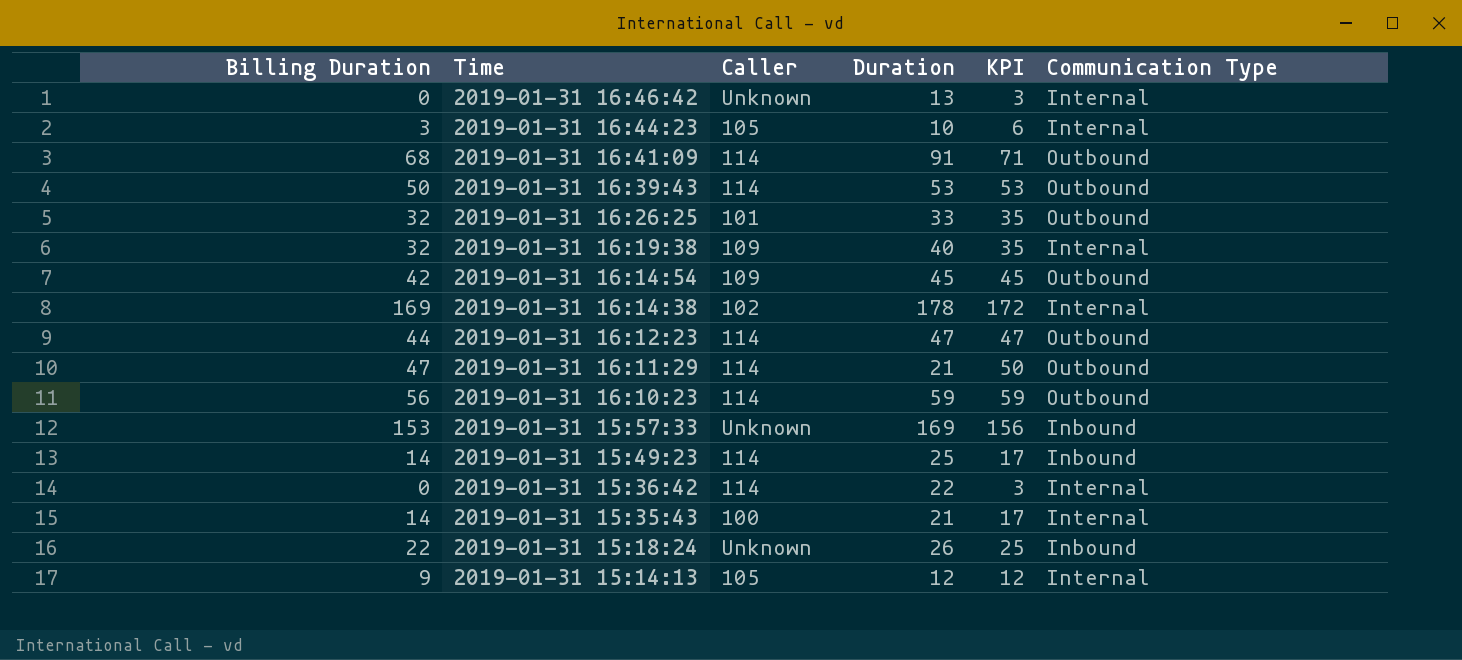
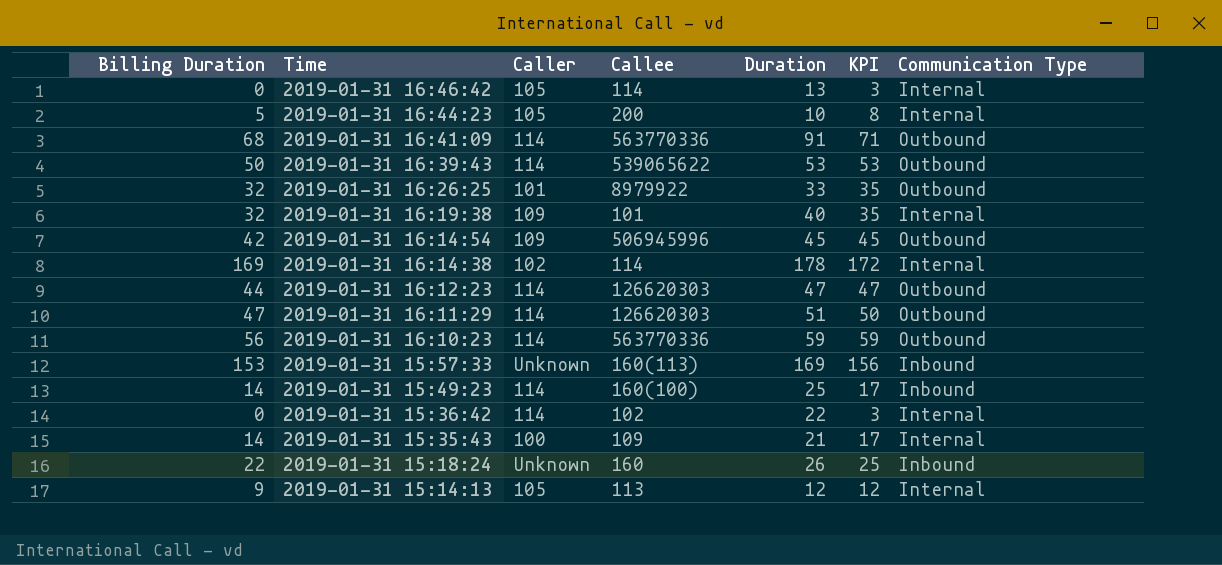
column Callee | position: none -> 4
2019-01-31 16:46:42 | Caller: Unknown -> 105
2019-01-31 16:44:23 | Billing Duration: 3 -> 5
2019-01-31 16:44:23 | KPI: 6 -> 8
2019-01-31 16:11:29 | Duration: 21 -> 51

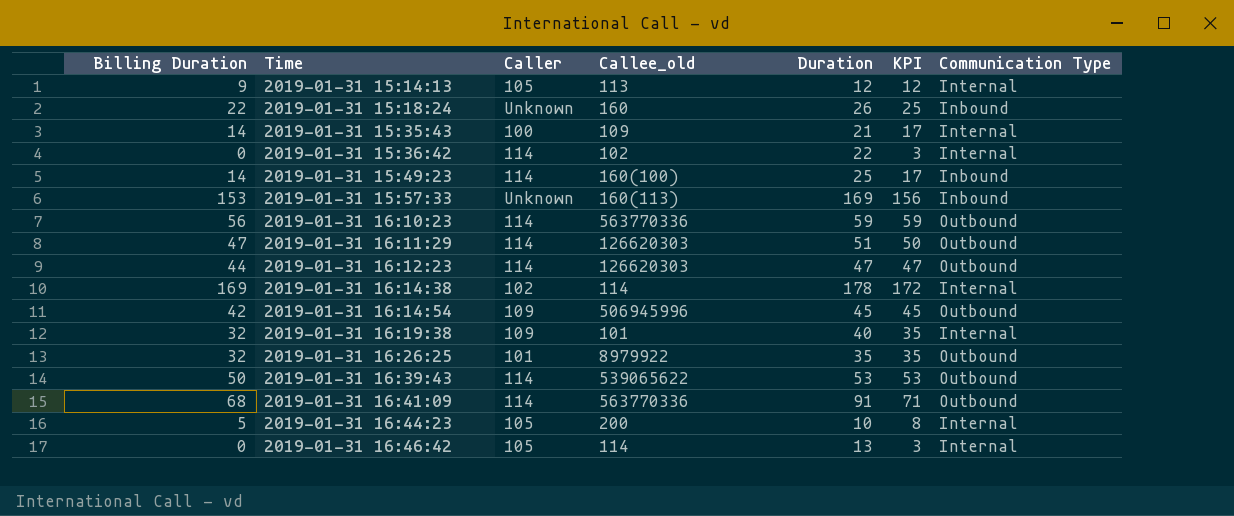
row order: Time descending -> Time ascending
column name: Callee -> Callee_old
2019-01-31 16:26:25 | Duration: 33 -> 35

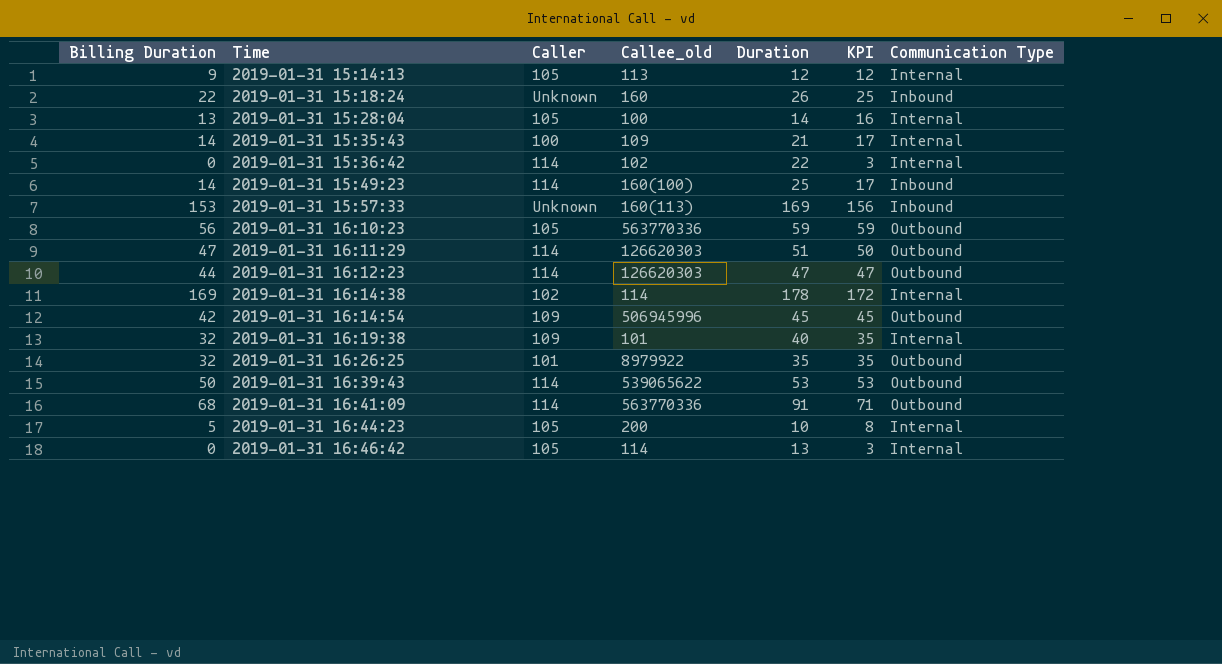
row 2019-01-31 15:28:04: none -> 13 | 105 | 100 | 14 | 16 | Internal
2019-01-31 16:10:23 | Caller: 114 -> 105

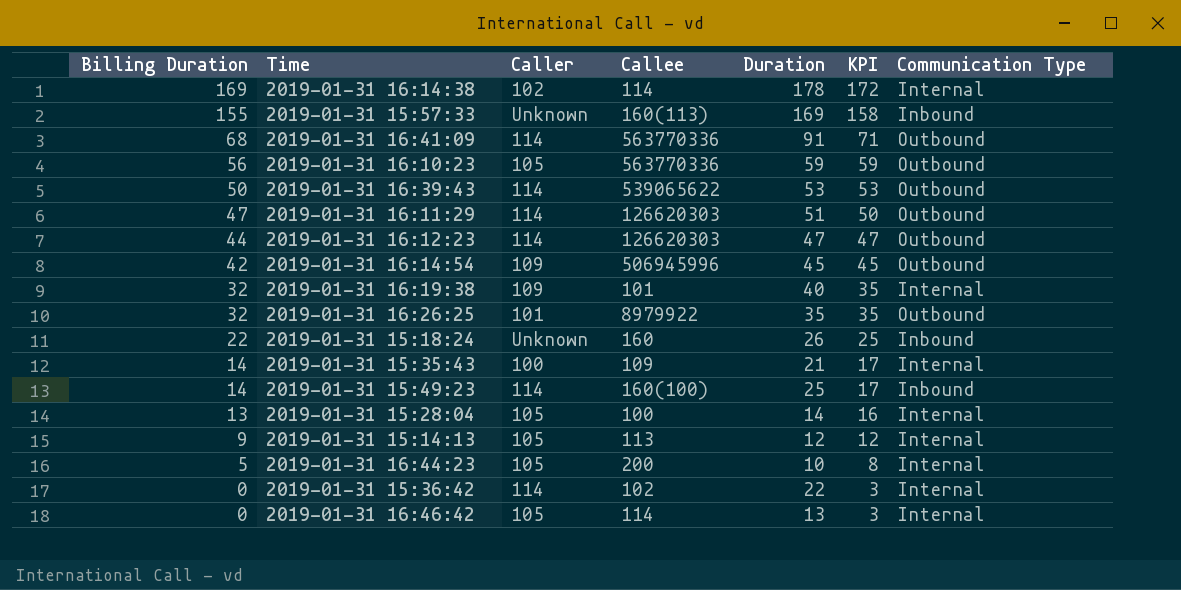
row order: Time ascending -> Billing Duration descending
column name: Callee_old -> Callee
2019-01-31 15:57:33 | Billing Duration: 153 -> 155
2019-01-31 15:57:33 | KPI: 156 -> 158

